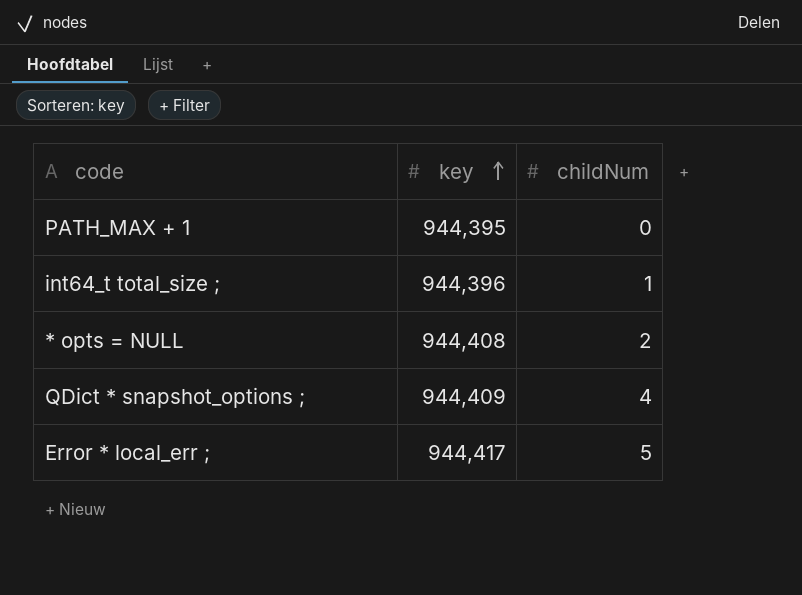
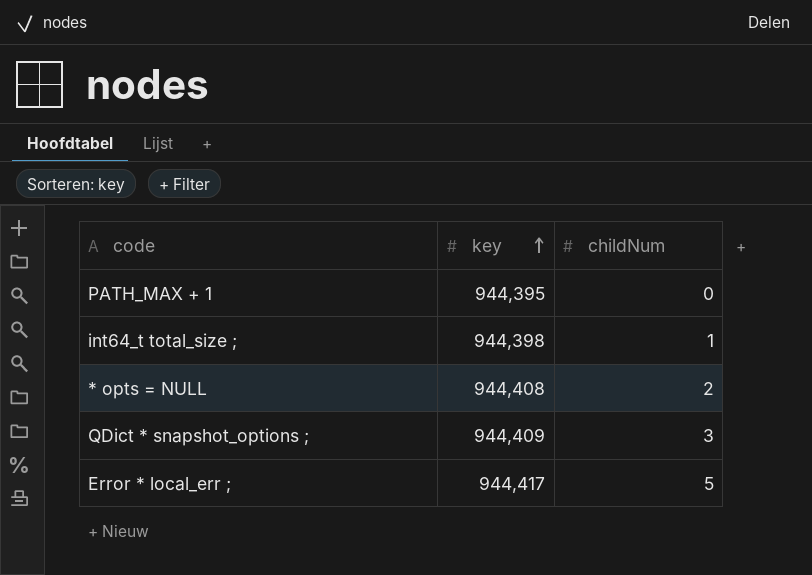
int64_t total_size ; | key: 944,396 -> 944,398
QDict * snapshot_options ; | childNum: 4 -> 3

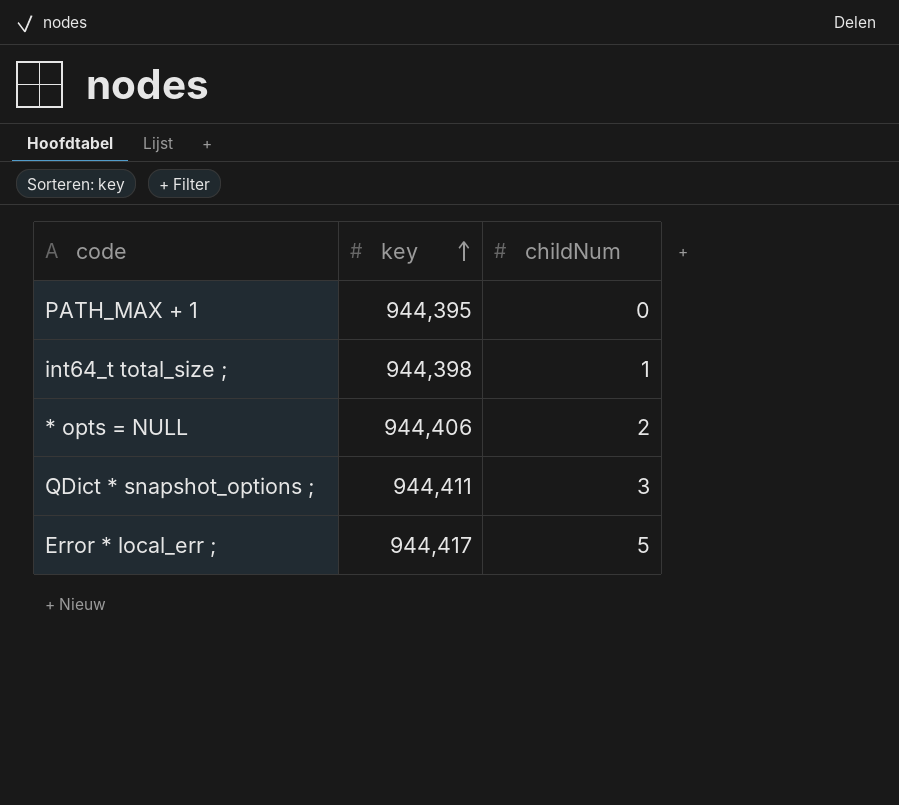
* opts = NULL | key: 944,408 -> 944,406
QDict * snapshot_options ; | key: 944,409 -> 944,411

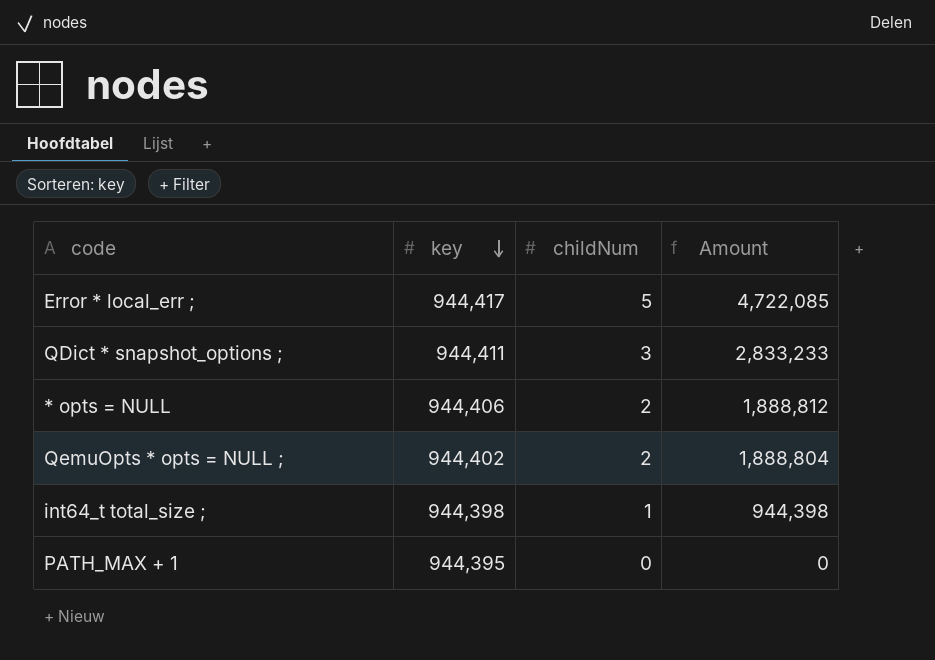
row order: key ascending -> key descending
column Amount | formula: none -> [key] * [childNum]
row QemuOpts * opts = NULL ;: none -> 944,402 | 2 | 1,888,804

